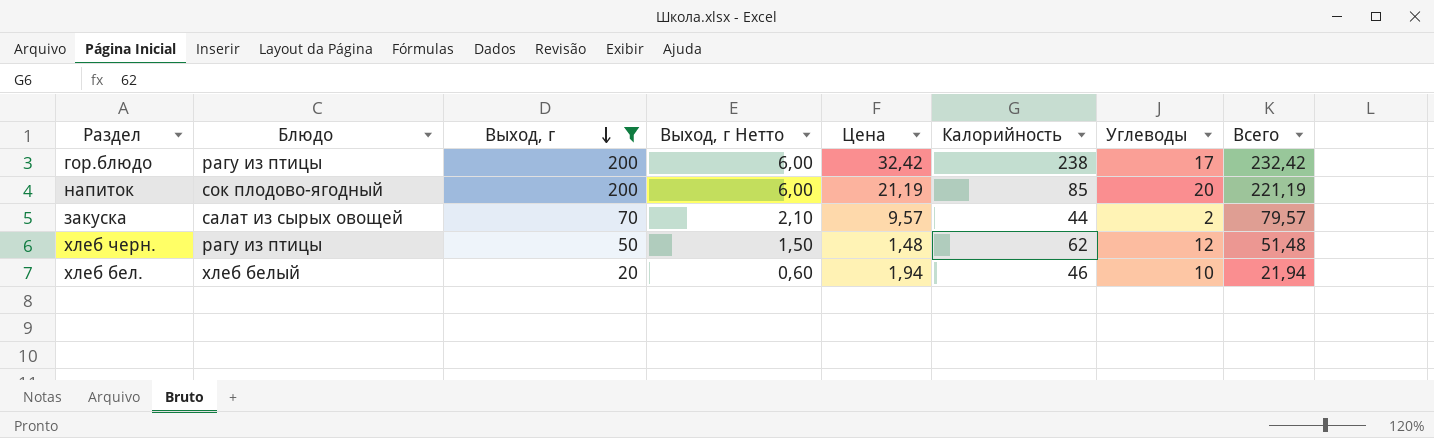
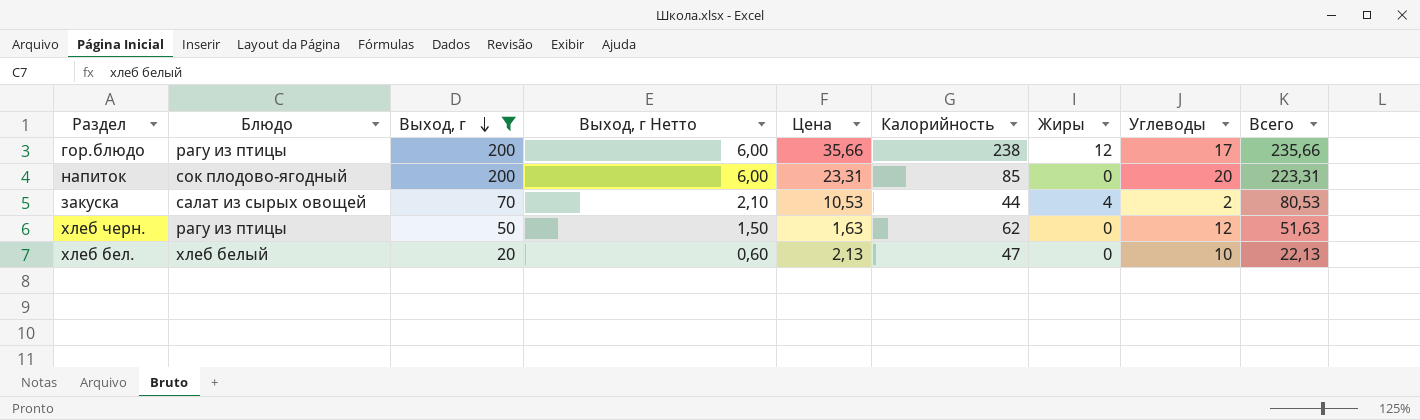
column Жиры | position: none -> 7
гор.блюдо | Цена: 32,42 -> 35,66
гор.блюдо | Всего: 232,42 -> 235,66
напиток | Цена: 21,19 -> 23,31
напиток | Всего: 221,19 -> 223,31
закуска | Цена: 9,57 -> 10,53
закуска | Всего: 79,57 -> 80,53
хлеб черн. | Цена: 1,48 -> 1,63
хлеб черн. | Всего: 51,48 -> 51,63
хлеб бел. | Цена: 1,94 -> 2,13
хлеб бел. | Калорийность: 46 -> 47
хлеб бел. | Всего: 21,94 -> 22,13

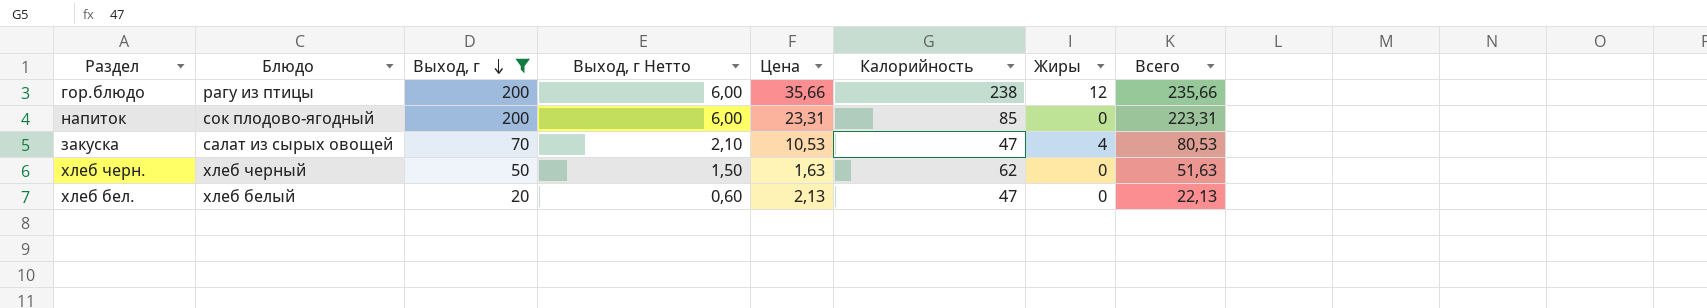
column Углеводы | position: 8 -> none
закуска | Калорийность: 44 -> 47
хлеб черн. | Блюдо: рагу из птицы -> хлеб черный

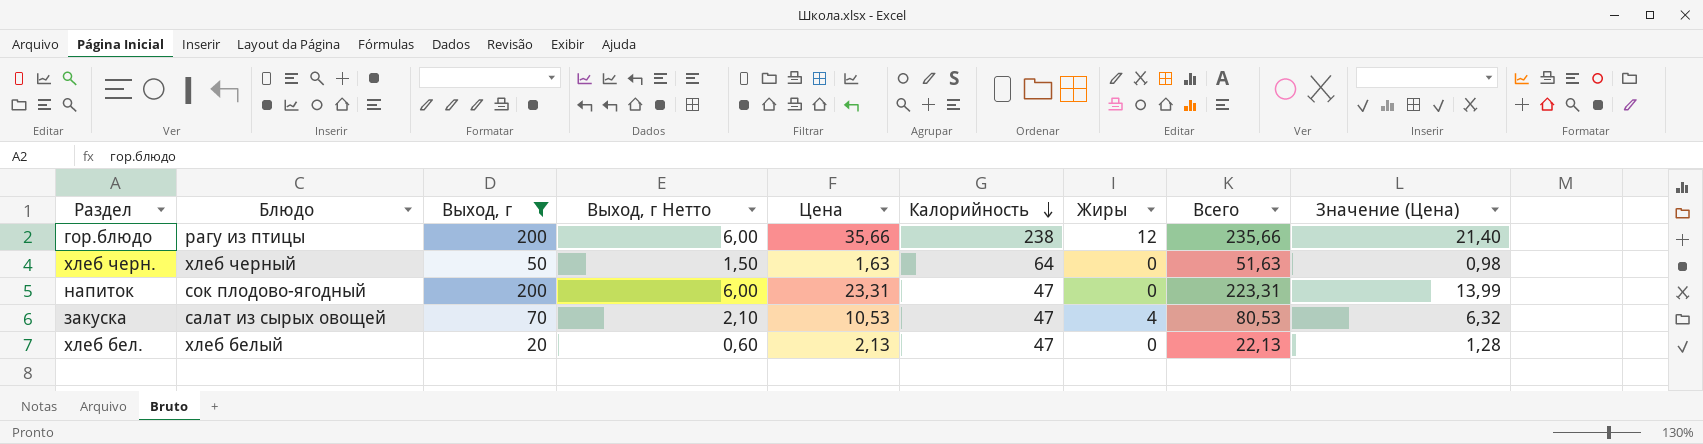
row order: Выход, г descending -> Калорийность descending
column Значение (Цена) | formula: none -> [Цена] * 0,6
хлеб черн. | Калорийность: 62 -> 64
напиток | Калорийность: 85 -> 47

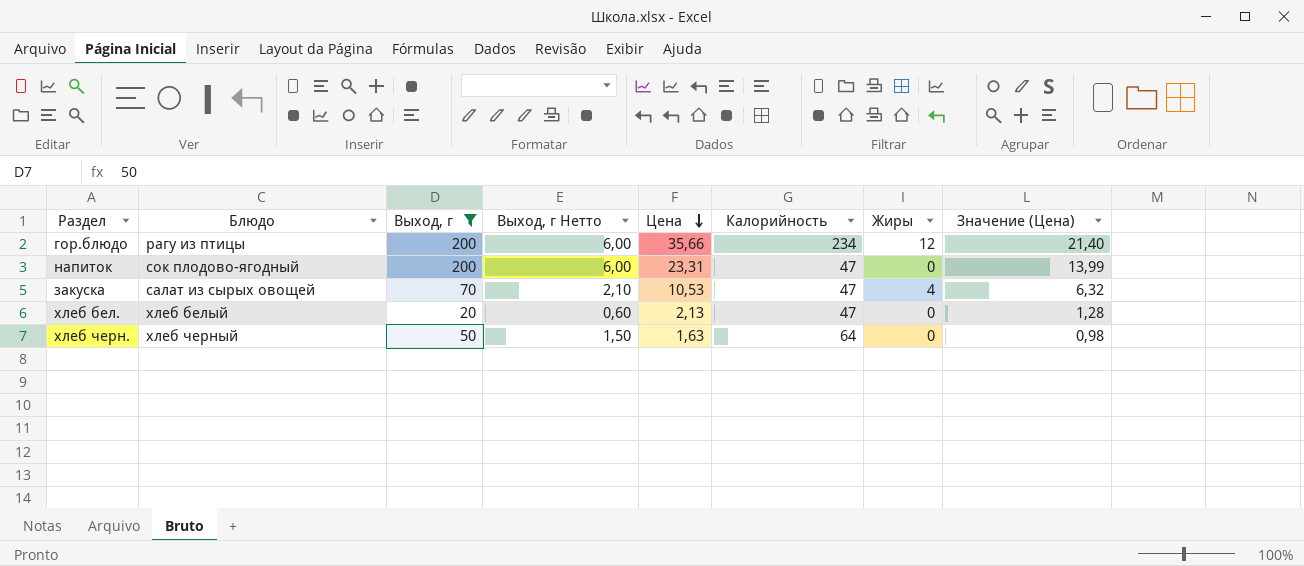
row order: Калорийность descending -> Цена descending
column Всего | formula: [Выход, г] + [Цена] -> none
гор.блюдо | Калорийность: 238 -> 234

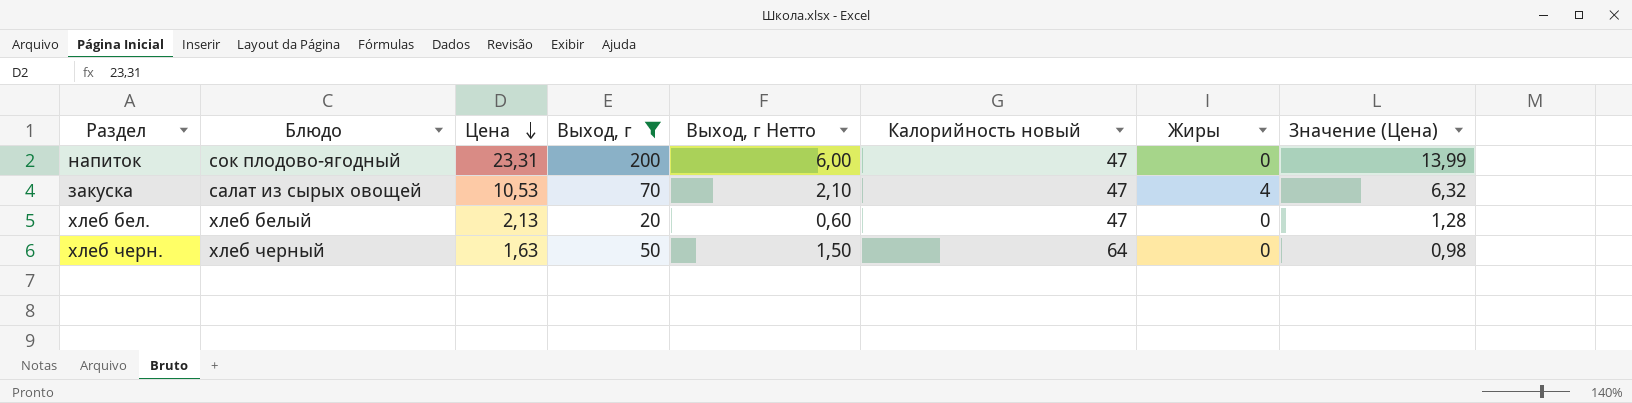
column Цена | position: 5 -> 3
column name: Калорийность -> Калорийность новый
row гор.блюдо: рагу из птицы | 200 | 6,00 | 35,66 | 234 | 12 | 21,40 -> none

